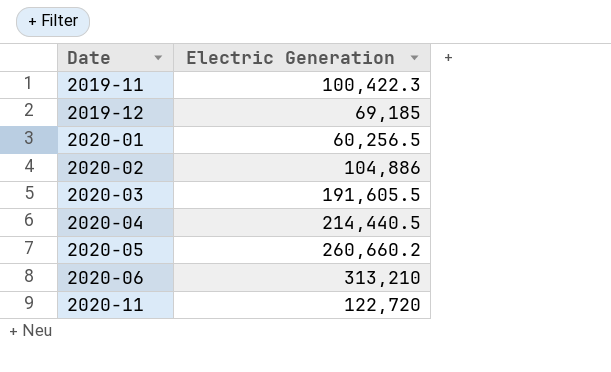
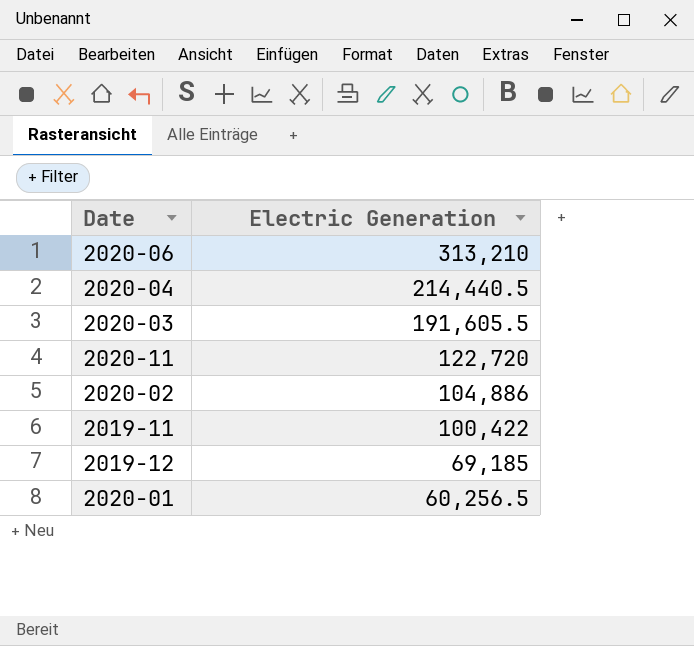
row order: Date ascending -> Electric Generation descending
row 2020-05: 260,660.2 -> none
2019-11 | Electric Generation: 100,422.3 -> 100,422

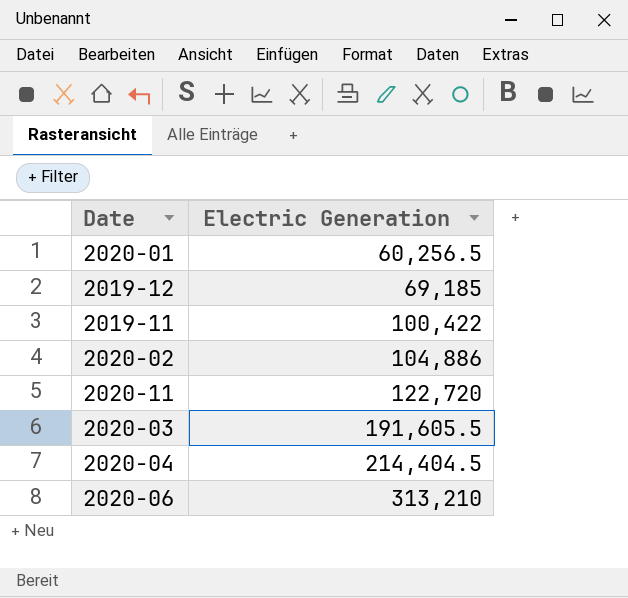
row order: Electric Generation descending -> Electric Generation ascending
2020-04 | Electric Generation: 214,440.5 -> 214,404.5

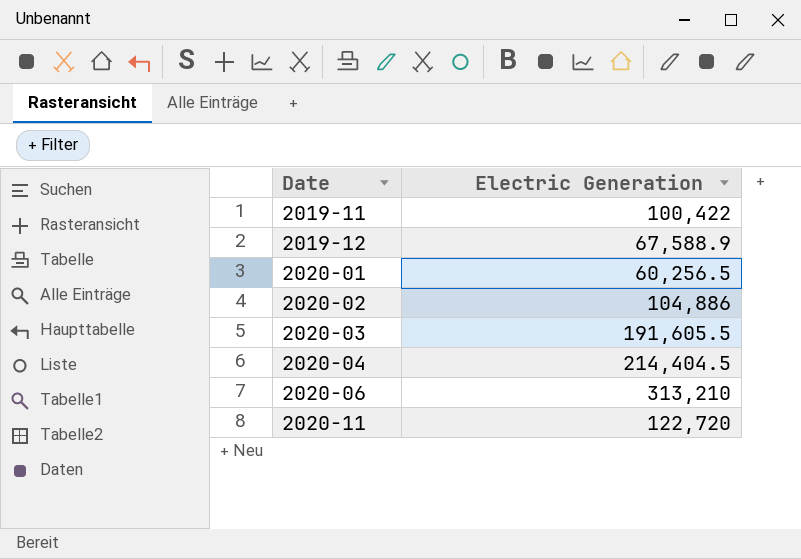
row order: Electric Generation ascending -> Date ascending
2019-12 | Electric Generation: 69,185 -> 67,588.9

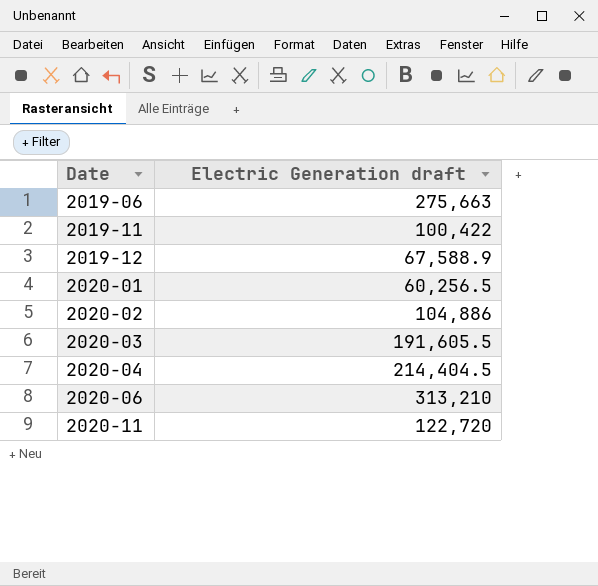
column name: Electric Generation -> Electric Generation draft
row 2019-06: none -> 275,663

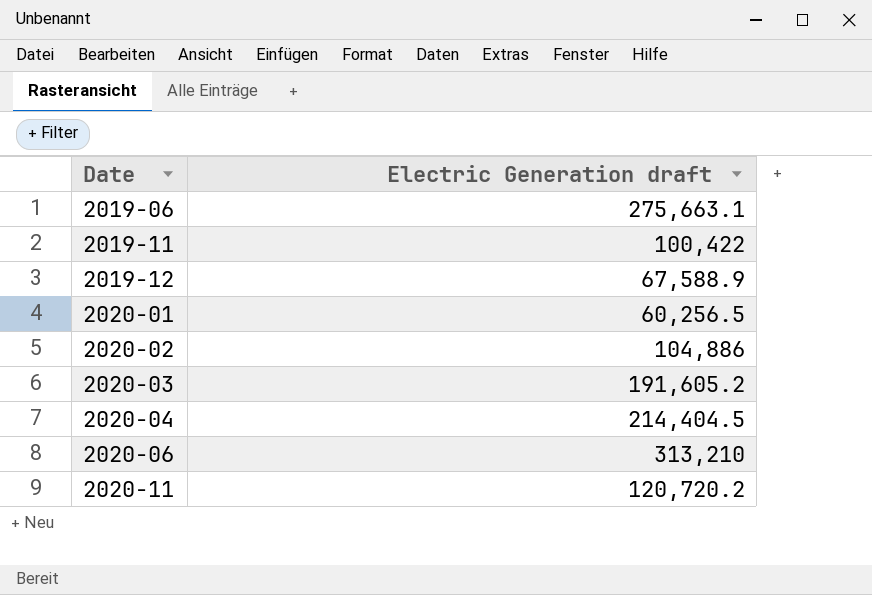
2019-06 | Electric Generation draft: 275,663 -> 275,663.1
2020-03 | Electric Generation draft: 191,605.5 -> 191,605.2
2020-11 | Electric Generation draft: 122,720 -> 120,720.2

